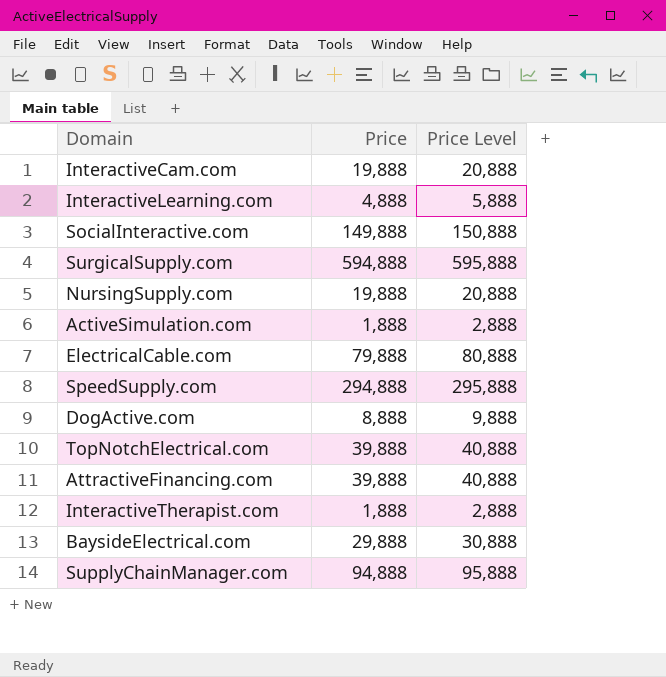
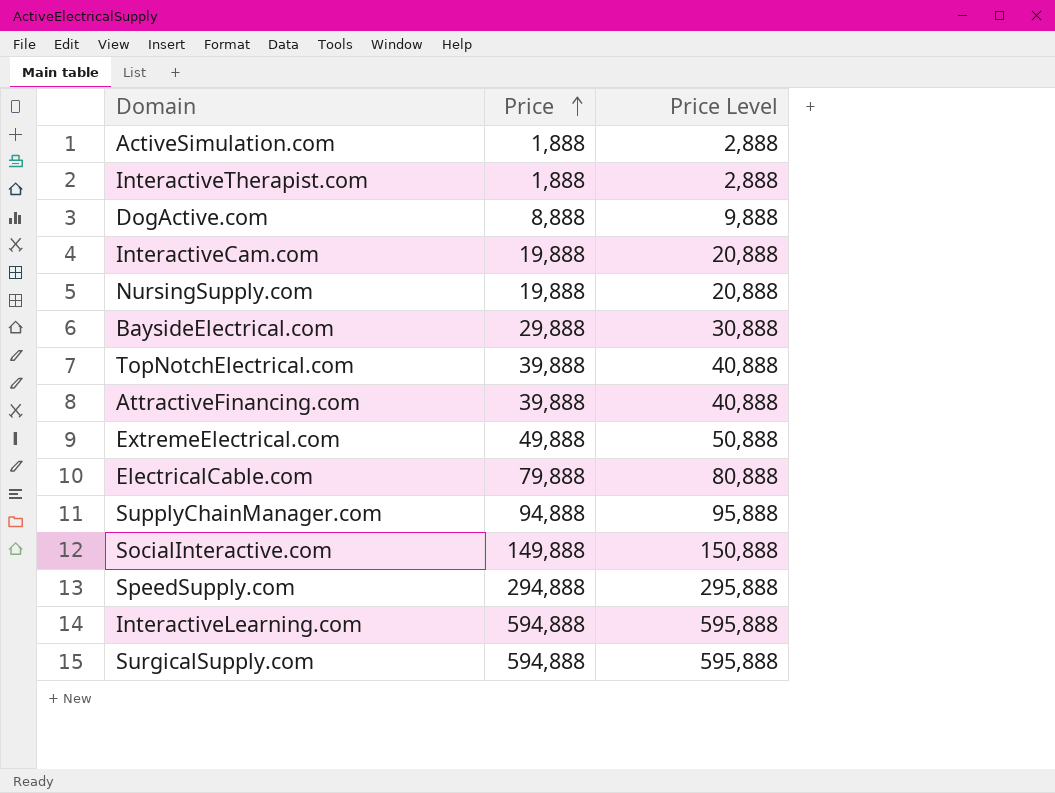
row order: none -> Price ascending
row ExtremeElectrical.com: none -> 49,888 | 50,888
InteractiveLearning.com | Price: 4,888 -> 594,888
InteractiveLearning.com | Price Level: 5,888 -> 595,888

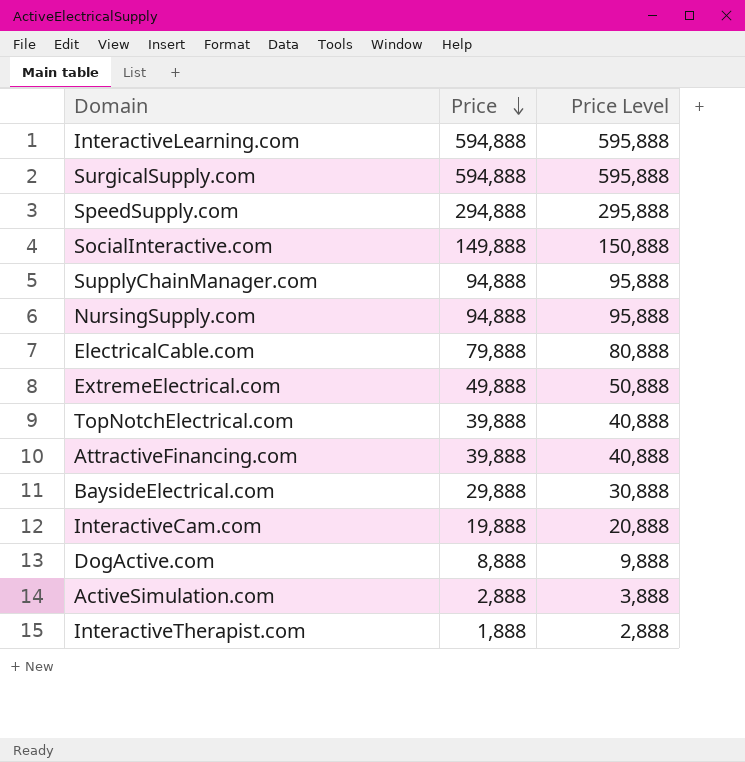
row order: Price ascending -> Price descending
NursingSupply.com | Price: 19,888 -> 94,888
NursingSupply.com | Price Level: 20,888 -> 95,888
ActiveSimulation.com | Price: 1,888 -> 2,888
ActiveSimulation.com | Price Level: 2,888 -> 3,888

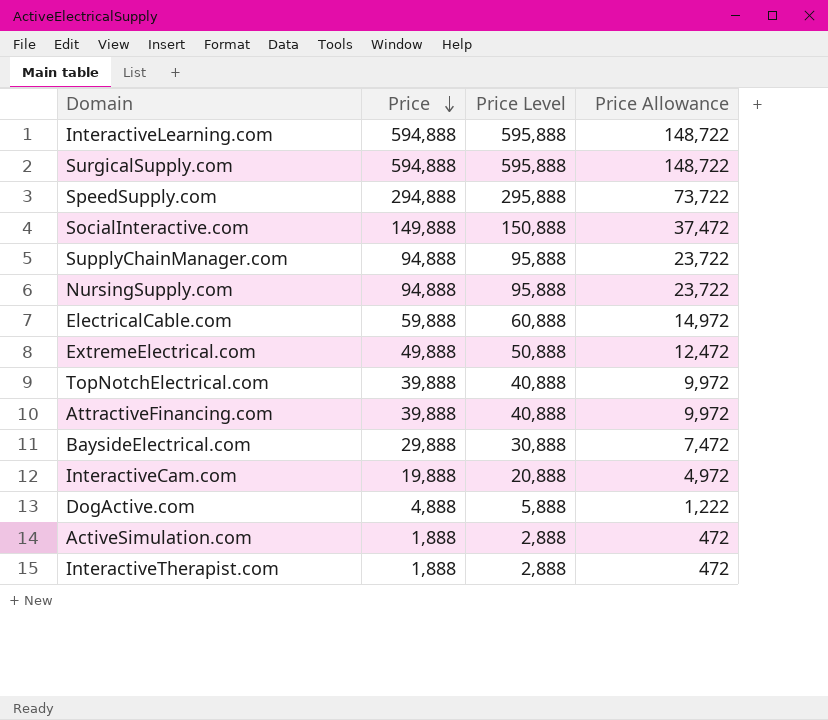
column Price Allowance | formula: none -> [Price] * 0.25
ElectricalCable.com | Price: 79,888 -> 59,888
ElectricalCable.com | Price Level: 80,888 -> 60,888
DogActive.com | Price: 8,888 -> 4,888
DogActive.com | Price Level: 9,888 -> 5,888
ActiveSimulation.com | Price: 2,888 -> 1,888
ActiveSimulation.com | Price Level: 3,888 -> 2,888

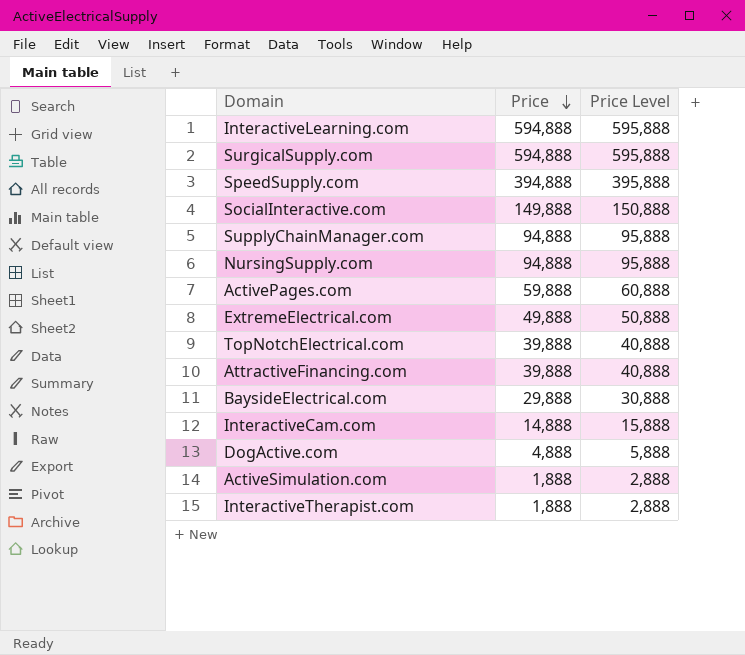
column Price Allowance | formula: [Price] * 0.25 -> none
row ElectricalCable.com: 59,888 | 60,888 | 14,972 -> none
SpeedSupply.com | Price: 294,888 -> 394,888
SpeedSupply.com | Price Level: 295,888 -> 395,888
row ActivePages.com: none -> 59,888 | 60,888
InteractiveCam.com | Price: 19,888 -> 14,888
InteractiveCam.com | Price Level: 20,888 -> 15,888

